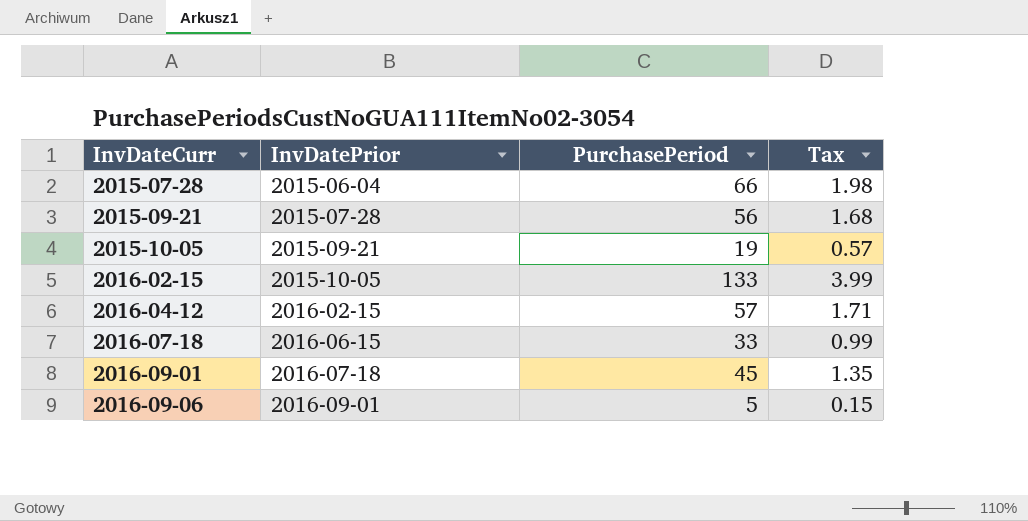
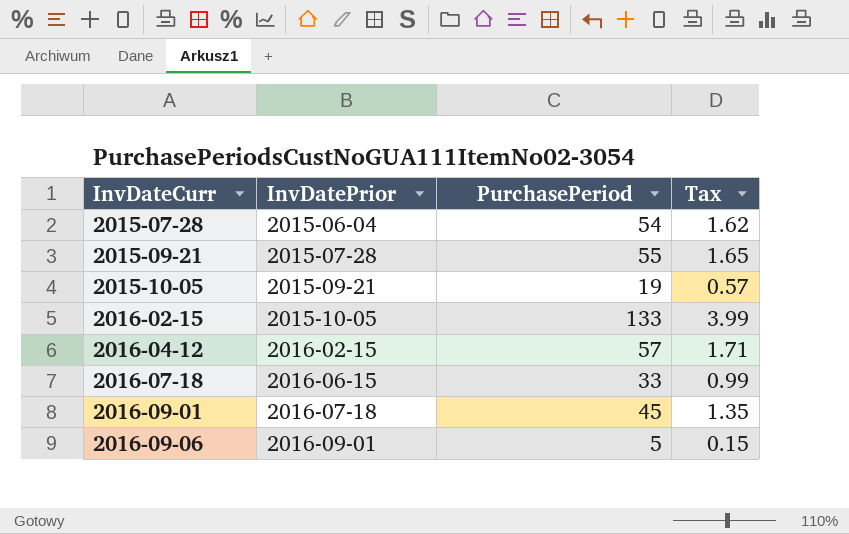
2015-07-28 | PurchasePeriod: 66 -> 54
2015-07-28 | Tax: 1.98 -> 1.62
2015-09-21 | PurchasePeriod: 56 -> 55
2015-09-21 | Tax: 1.68 -> 1.65

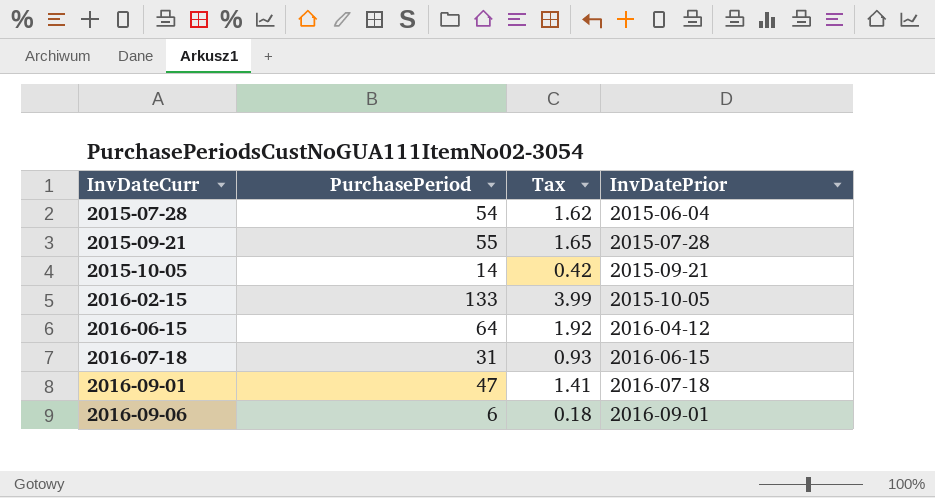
column InvDatePrior | position: 2 -> 4
row 2016-04-12: 2016-02-15 | 57 | 1.71 -> none
2015-10-05 | PurchasePeriod: 19 -> 14
2015-10-05 | Tax: 0.57 -> 0.42
row 2016-06-15: none -> 64 | 1.92 | 2016-04-12
2016-07-18 | PurchasePeriod: 33 -> 31
2016-07-18 | Tax: 0.99 -> 0.93
2016-09-01 | PurchasePeriod: 45 -> 47
2016-09-01 | Tax: 1.35 -> 1.41
2016-09-06 | PurchasePeriod: 5 -> 6
2016-09-06 | Tax: 0.15 -> 0.18

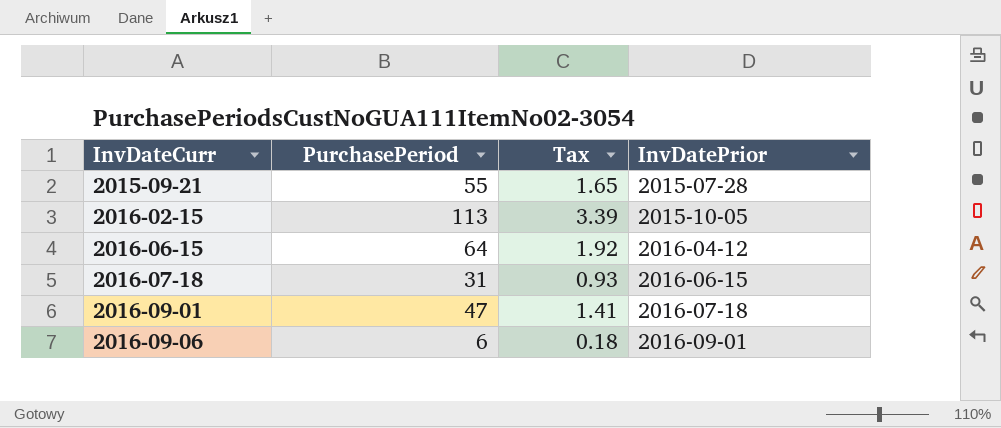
row 2015-07-28: 54 | 1.62 | 2015-06-04 -> none
row 2015-10-05: 14 | 0.42 | 2015-09-21 -> none
2016-02-15 | PurchasePeriod: 133 -> 113
2016-02-15 | Tax: 3.99 -> 3.39

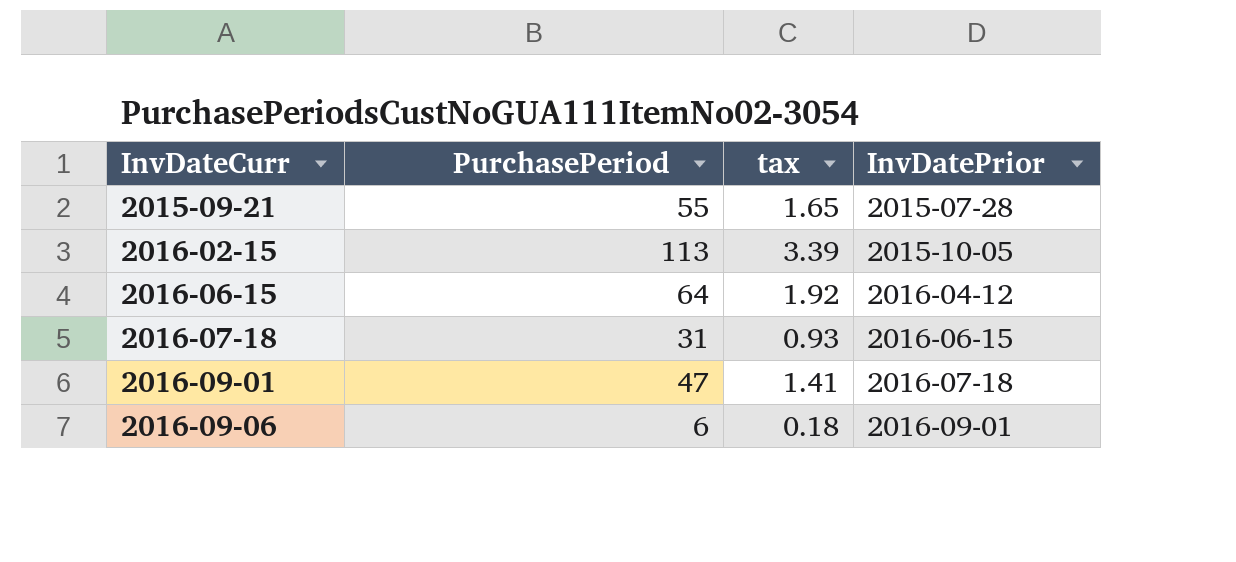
column name: Tax -> tax

